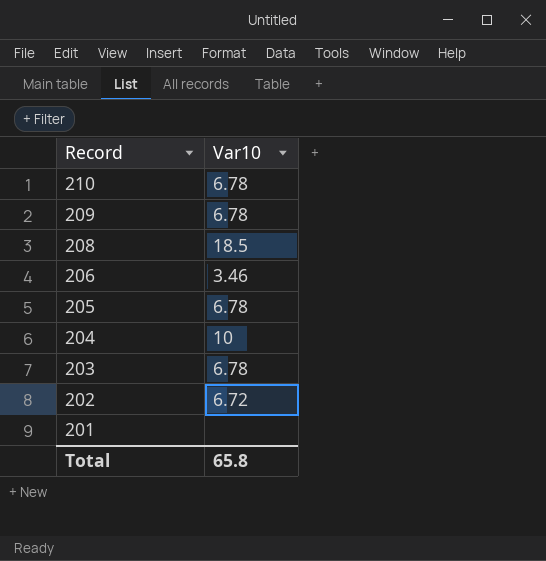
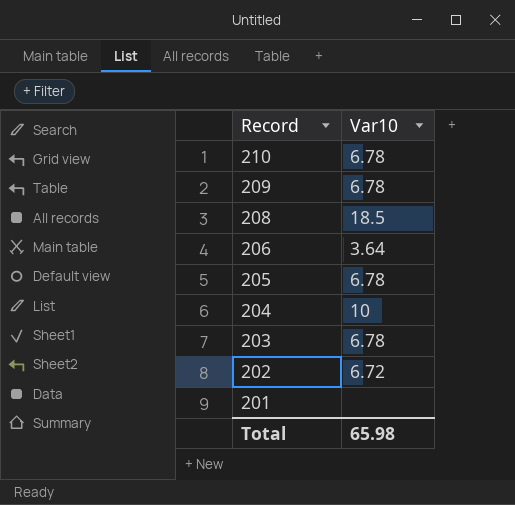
206 | Var10: 3.46 -> 3.64
Total | Var10: 65.8 -> 65.98

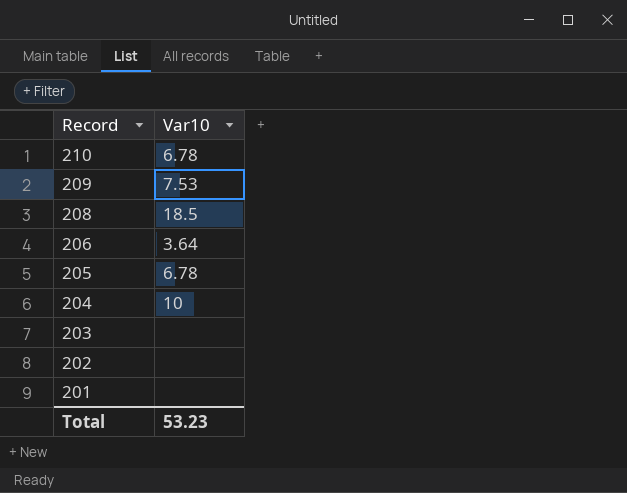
209 | Var10: 6.78 -> 7.53
203 | Var10: 6.78 -> none
202 | Var10: 6.72 -> none
Total | Var10: 65.98 -> 53.23

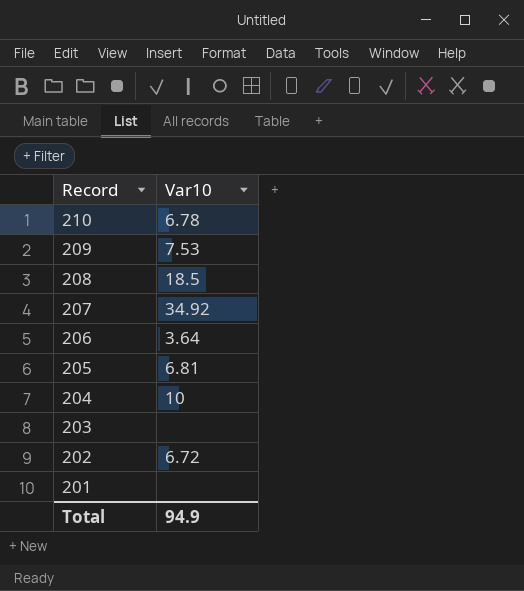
row 207: none -> 34.92
205 | Var10: 6.78 -> 6.81
202 | Var10: none -> 6.72
Total | Var10: 53.23 -> 94.9

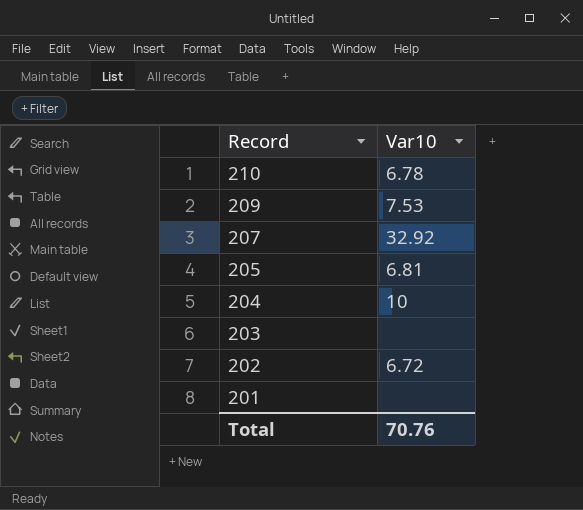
row 208: 18.5 -> none
row 206: 3.64 -> none
207 | Var10: 34.92 -> 32.92
Total | Var10: 94.9 -> 70.76

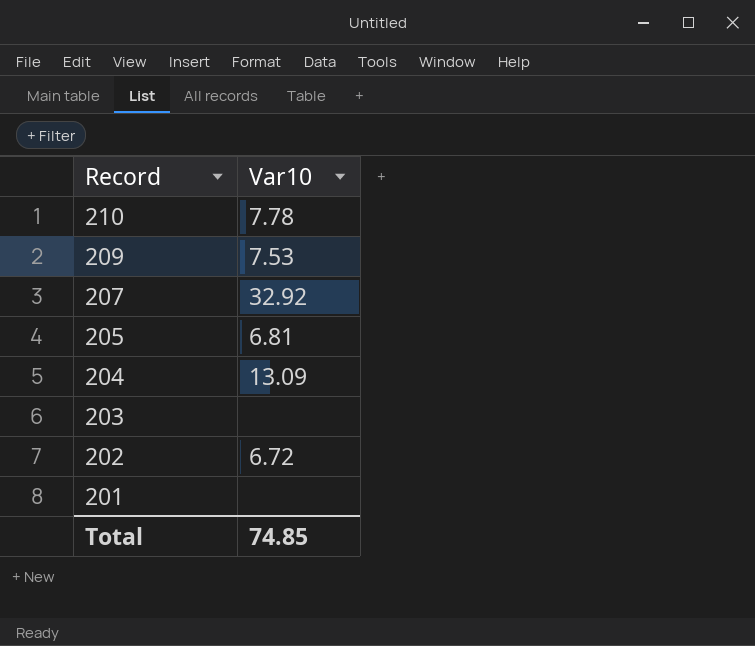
210 | Var10: 6.78 -> 7.78
204 | Var10: 10 -> 13.09
Total | Var10: 70.76 -> 74.85

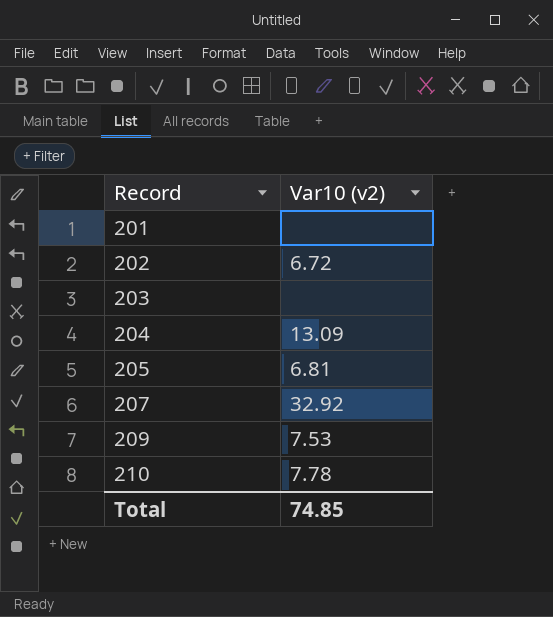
row order: Record descending -> Record ascending
column name: Var10 -> Var10 (v2)

